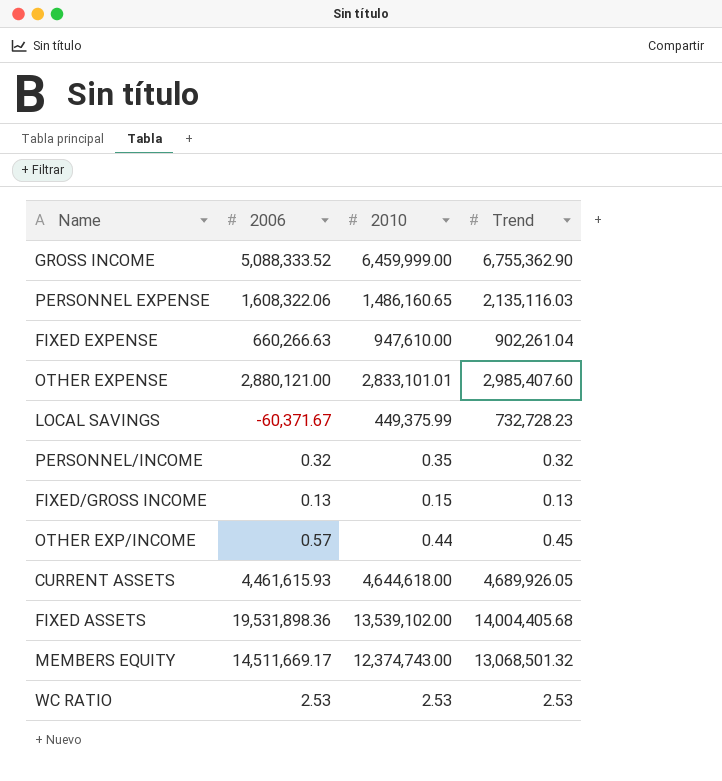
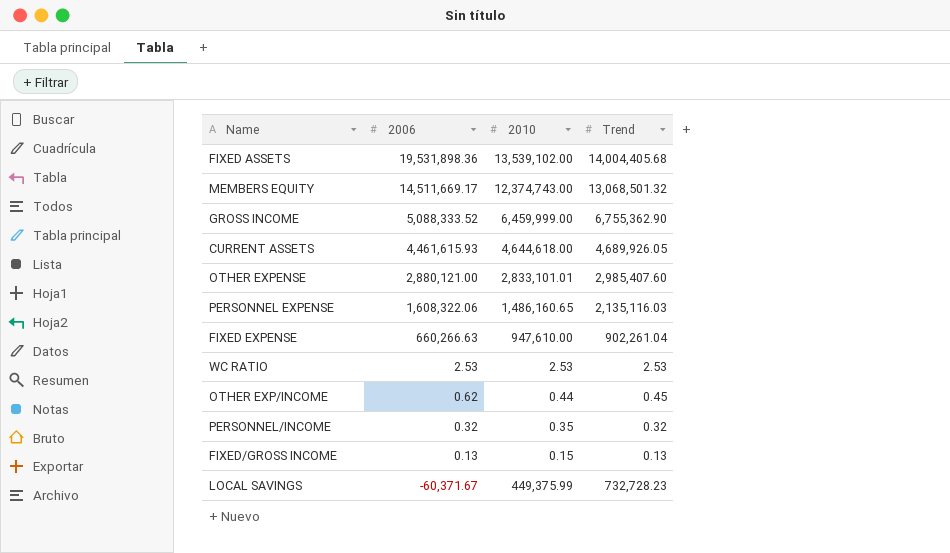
row order: none -> 2006 descending
OTHER EXP/INCOME | 2006: 0.57 -> 0.62

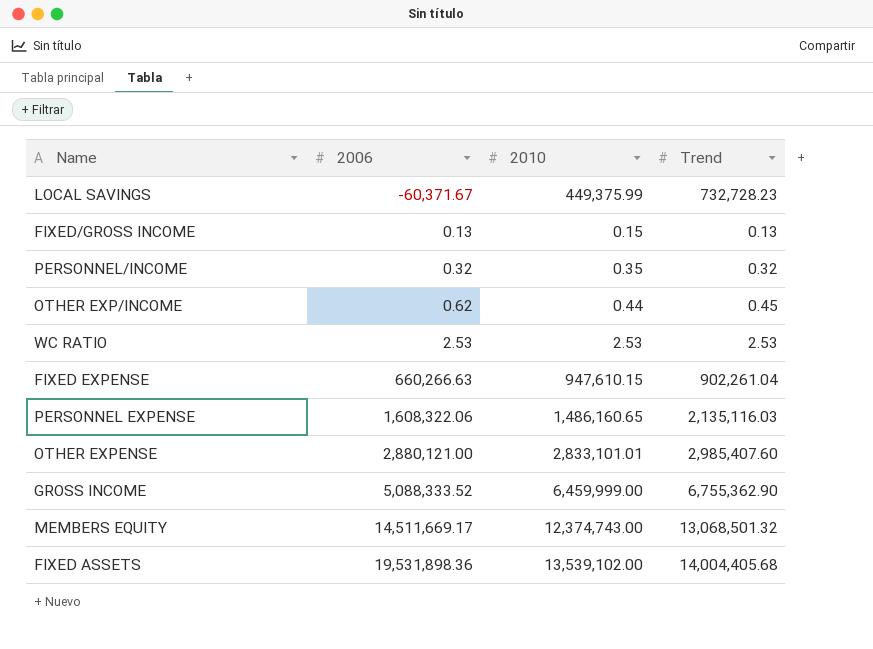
row order: 2006 descending -> 2006 ascending
row CURRENT ASSETS: 4,461,615.93 | 4,644,618.00 | 4,689,926.05 -> none
FIXED EXPENSE | 2010: 947,610.00 -> 947,610.15

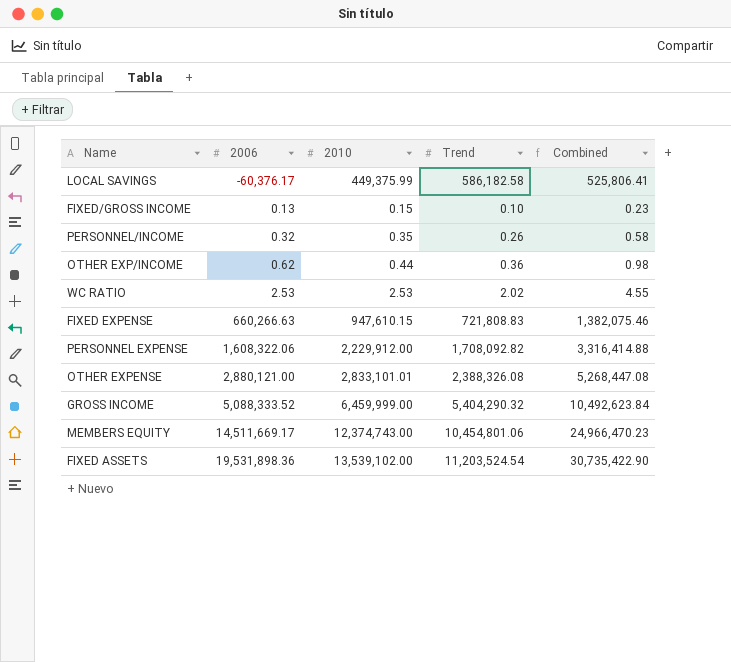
column Combined | formula: none -> [2006] + [Trend]
LOCAL SAVINGS | 2006: -60,371.67 -> -60,376.17
LOCAL SAVINGS | Trend: 732,728.23 -> 586,182.58
FIXED/GROSS INCOME | Trend: 0.13 -> 0.10
PERSONNEL/INCOME | Trend: 0.32 -> 0.26
OTHER EXP/INCOME | Trend: 0.45 -> 0.36
WC RATIO | Trend: 2.53 -> 2.02
FIXED EXPENSE | Trend: 902,261.04 -> 721,808.83
PERSONNEL EXPENSE | 2010: 1,486,160.65 -> 2,229,912.00
PERSONNEL EXPENSE | Trend: 2,135,116.03 -> 1,708,092.82
OTHER EXPENSE | Trend: 2,985,407.60 -> 2,388,326.08
GROSS INCOME | Trend: 6,755,362.90 -> 5,404,290.32
MEMBERS EQUITY | Trend: 13,068,501.32 -> 10,454,801.06
FIXED ASSETS | Trend: 14,004,405.68 -> 11,203,524.54

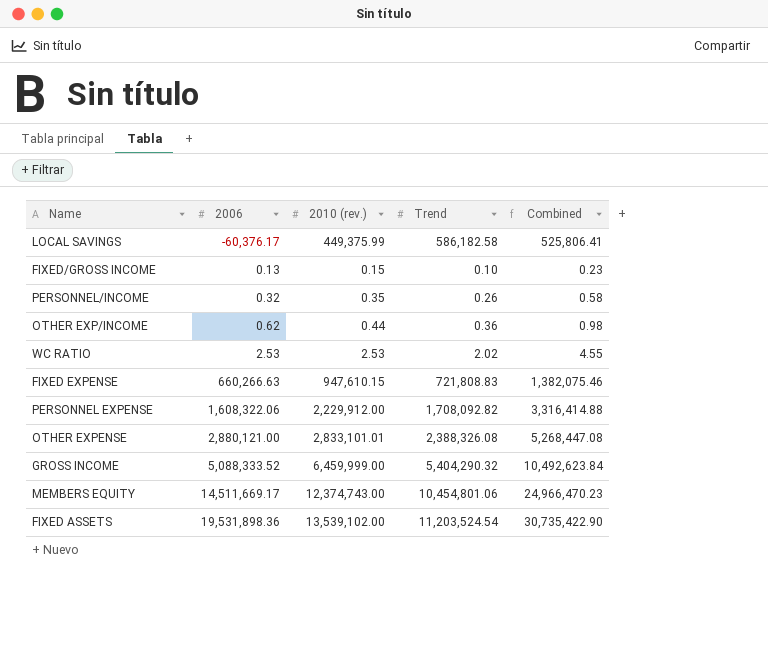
column name: 2010 -> 2010 (rev.)

